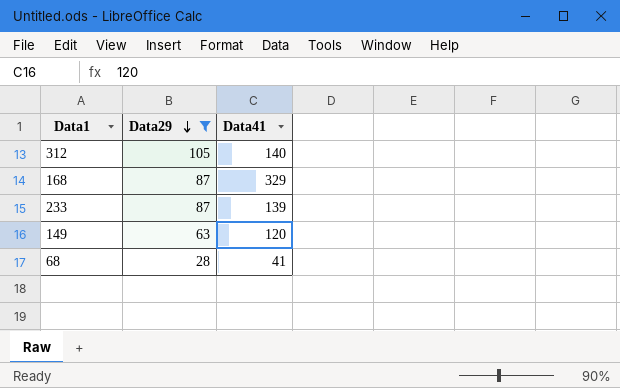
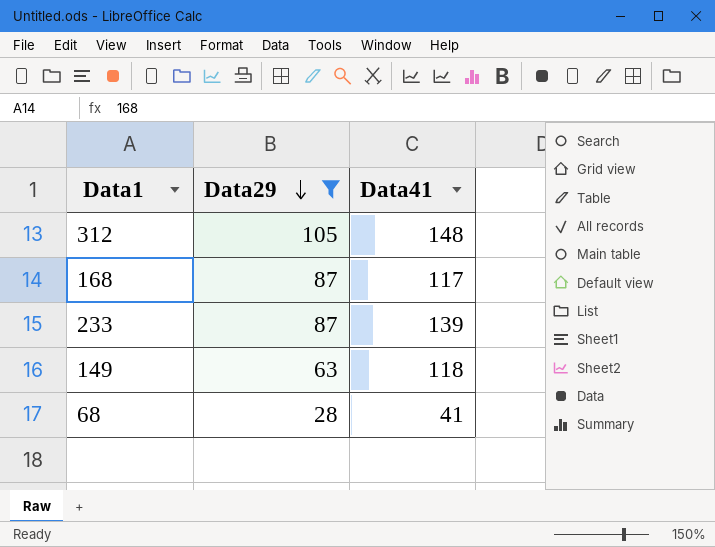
312 | Data41: 140 -> 148
168 | Data41: 329 -> 117
149 | Data41: 120 -> 118

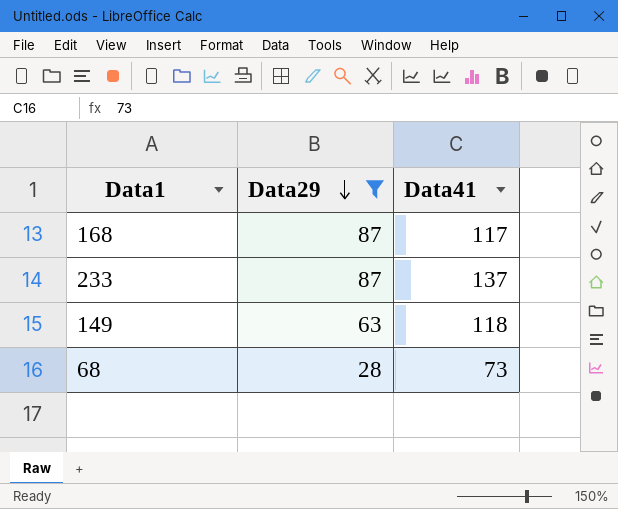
row 312: 105 | 148 -> none
233 | Data41: 139 -> 137
68 | Data41: 41 -> 73

